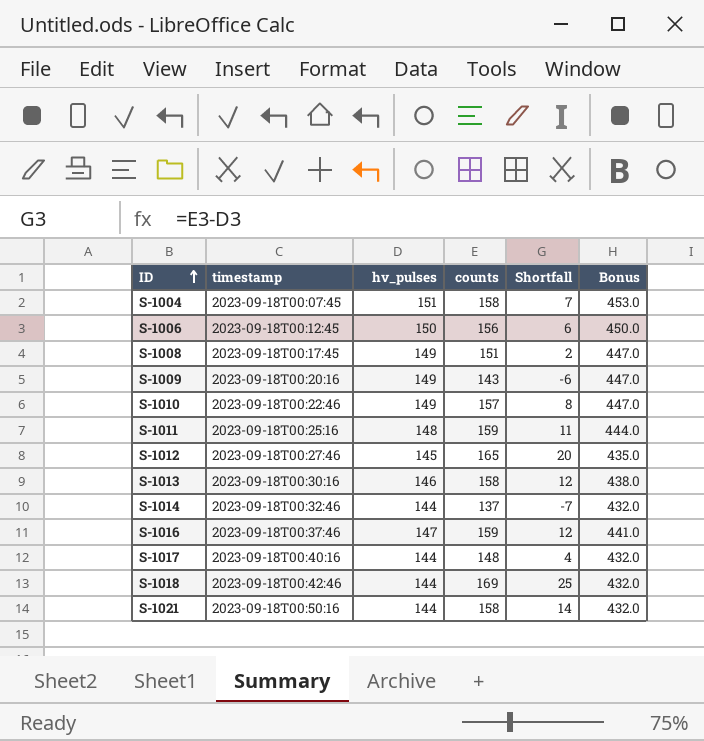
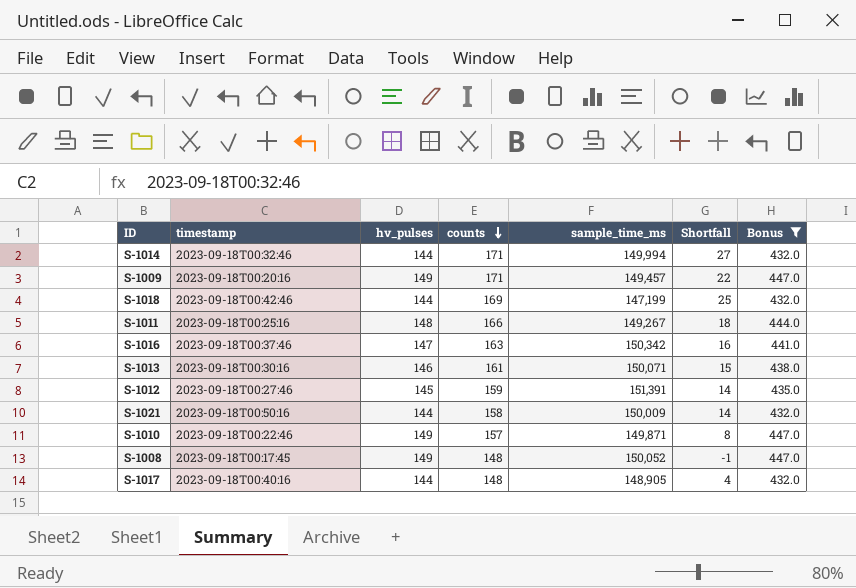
filter: none -> Bonus <= 447.0
row order: ID ascending -> counts descending
column sample_time_ms | position: none -> 5
S-1014 | counts: 137 -> 171
S-1014 | Shortfall: -7 -> 27
S-1009 | counts: 143 -> 171
S-1009 | Shortfall: -6 -> 22
S-1011 | counts: 159 -> 166
S-1011 | Shortfall: 11 -> 18
S-1016 | counts: 159 -> 163
S-1016 | Shortfall: 12 -> 16
S-1013 | counts: 158 -> 161
S-1013 | Shortfall: 12 -> 15
S-1012 | counts: 165 -> 159
S-1012 | Shortfall: 20 -> 14
S-1008 | counts: 151 -> 148
S-1008 | Shortfall: 2 -> -1

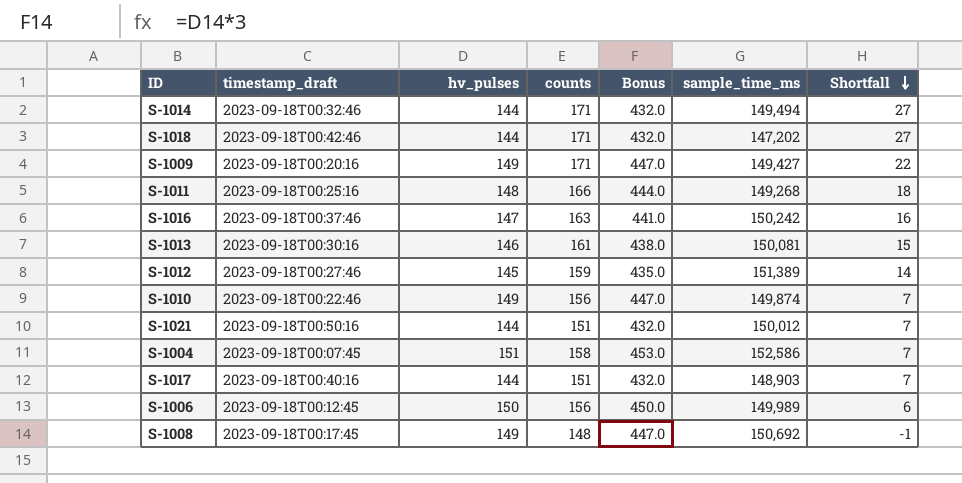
filter: Bonus <= 447.0 -> none
row order: counts descending -> Shortfall descending
column name: timestamp -> timestamp_draft
column Bonus | position: 7 -> 5
S-1014 | sample_time_ms: 149,994 -> 149,494
S-1018 | counts: 169 -> 171
S-1018 | sample_time_ms: 147,199 -> 147,202
S-1018 | Shortfall: 25 -> 27
S-1009 | sample_time_ms: 149,457 -> 149,427
S-1011 | sample_time_ms: 149,267 -> 149,268
S-1016 | sample_time_ms: 150,342 -> 150,242
S-1013 | sample_time_ms: 150,071 -> 150,081
S-1012 | sample_time_ms: 151,391 -> 151,389
S-1010 | counts: 157 -> 156
S-1010 | sample_time_ms: 149,871 -> 149,874
S-1010 | Shortfall: 8 -> 7
S-1021 | counts: 158 -> 151
S-1021 | sample_time_ms: 150,009 -> 150,012
S-1021 | Shortfall: 14 -> 7
S-1017 | counts: 148 -> 151
S-1017 | sample_time_ms: 148,905 -> 148,903
S-1017 | Shortfall: 4 -> 7
S-1008 | sample_time_ms: 150,052 -> 150,692

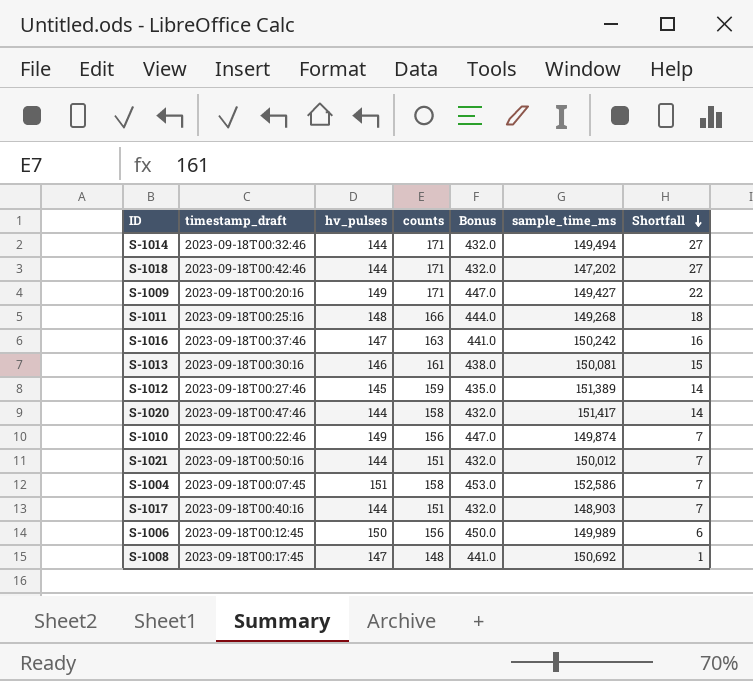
row S-1020: none -> 2023-09-18T00:47:46 | 144 | 158 | 432.0 | 151,417 | 14
S-1008 | hv_pulses: 149 -> 147
S-1008 | Bonus: 447.0 -> 441.0
S-1008 | Shortfall: -1 -> 1

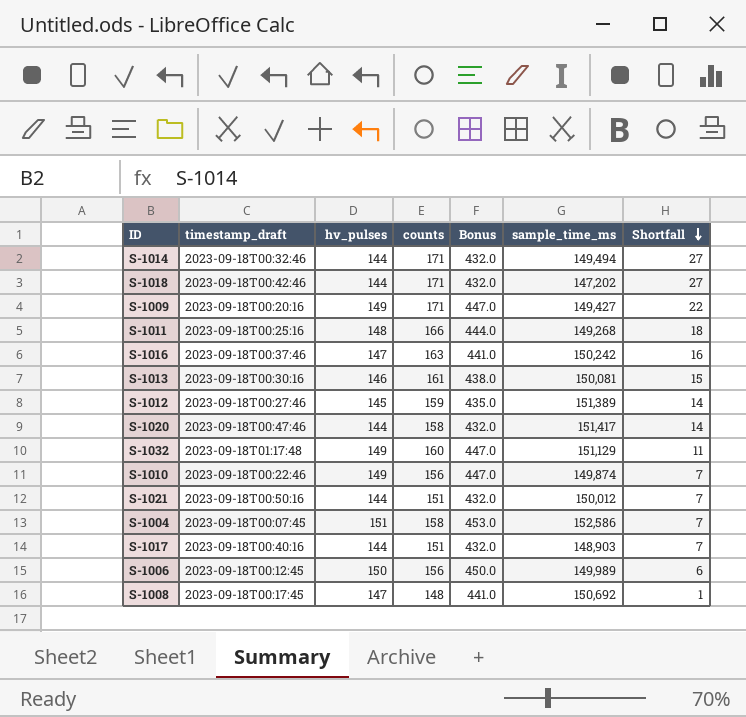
row S-1032: none -> 2023-09-18T01:17:48 | 149 | 160 | 447.0 | 151,129 | 11

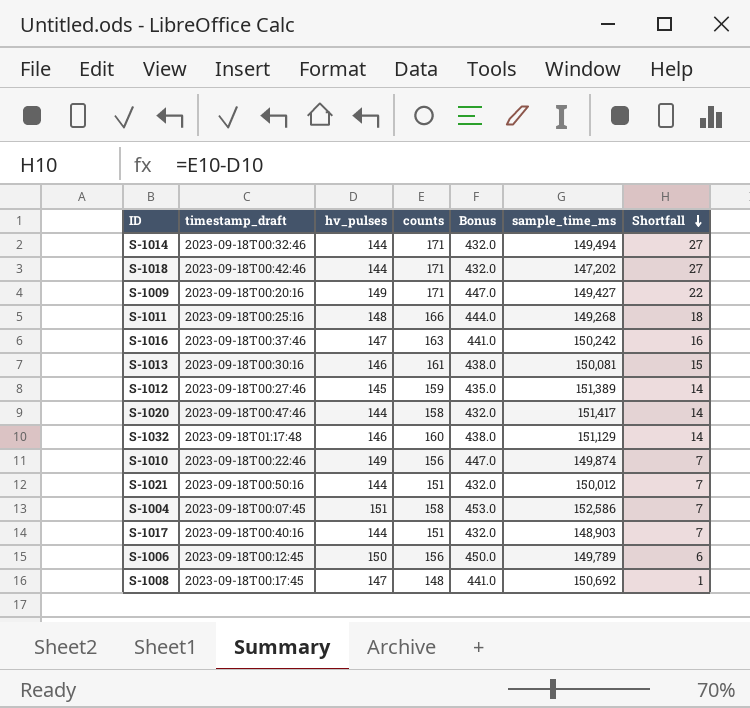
S-1032 | hv_pulses: 149 -> 146
S-1032 | Bonus: 447.0 -> 438.0
S-1032 | Shortfall: 11 -> 14
S-1006 | sample_time_ms: 149,989 -> 149,789

